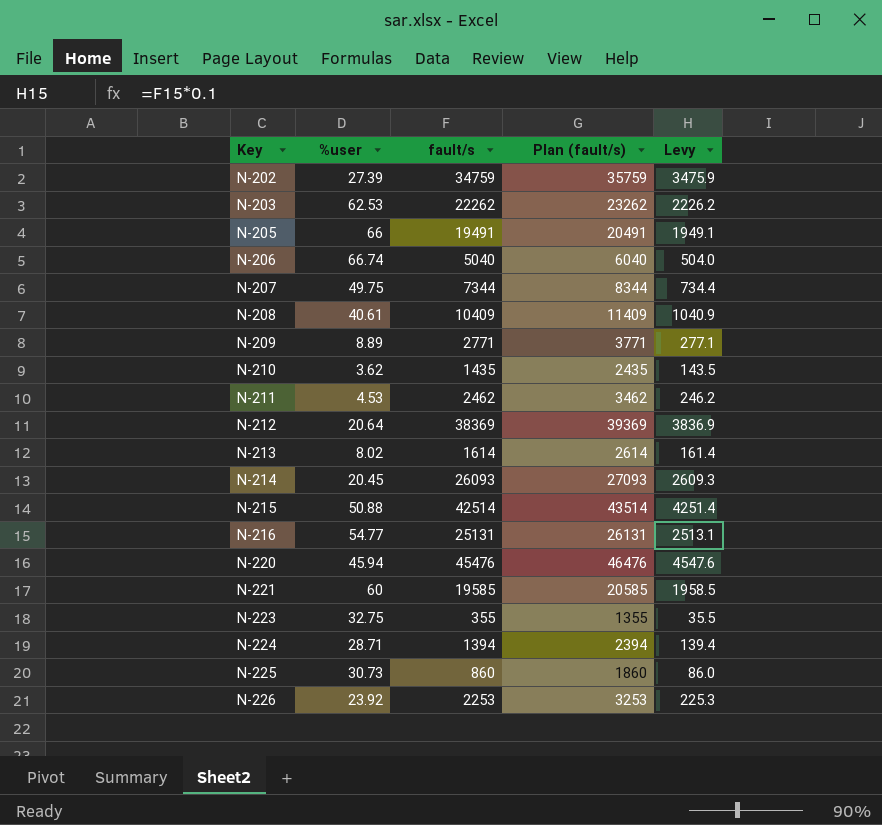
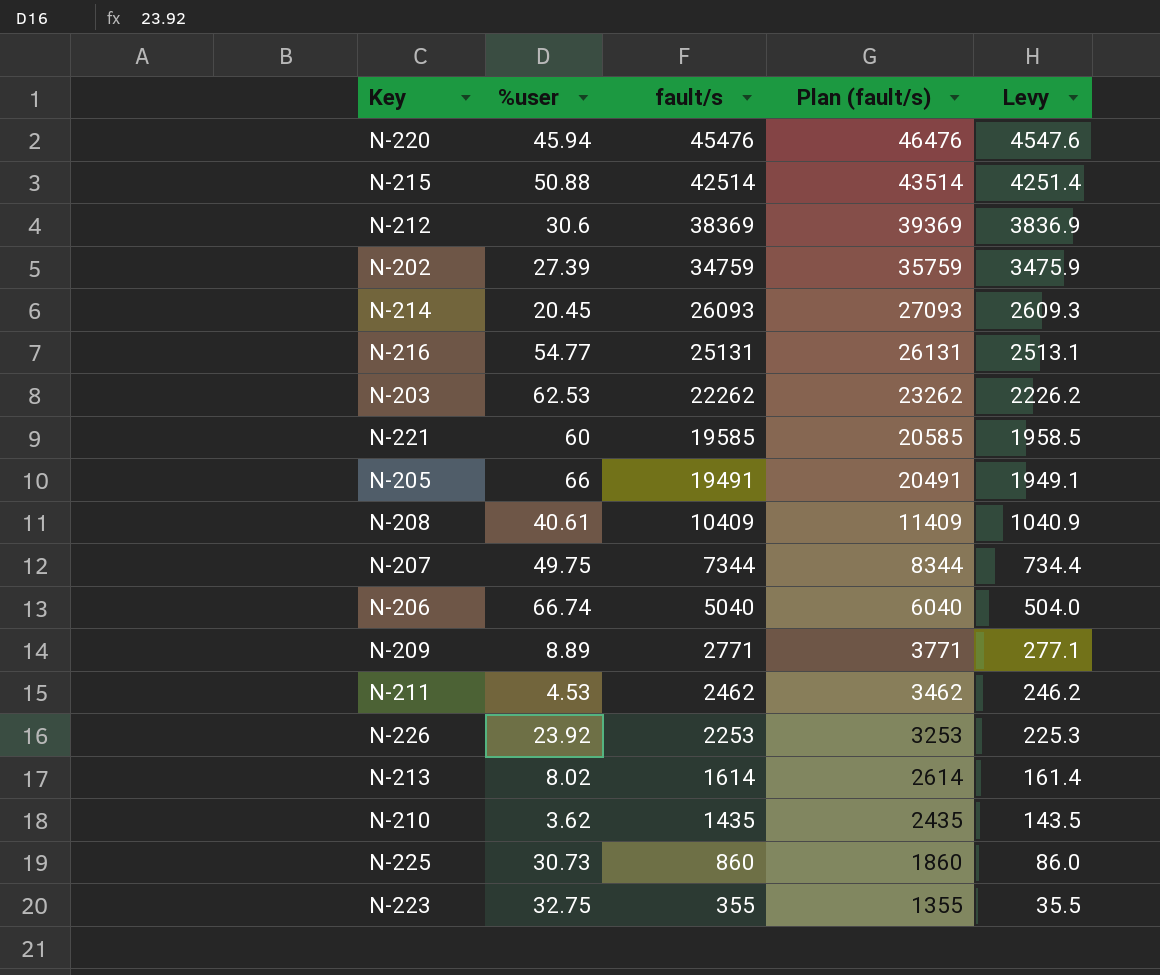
row order: Key ascending -> fault/s descending
row N-224: 28.71 | 1394 | 2394 | 139.4 -> none
N-212 | %user: 20.64 -> 30.6

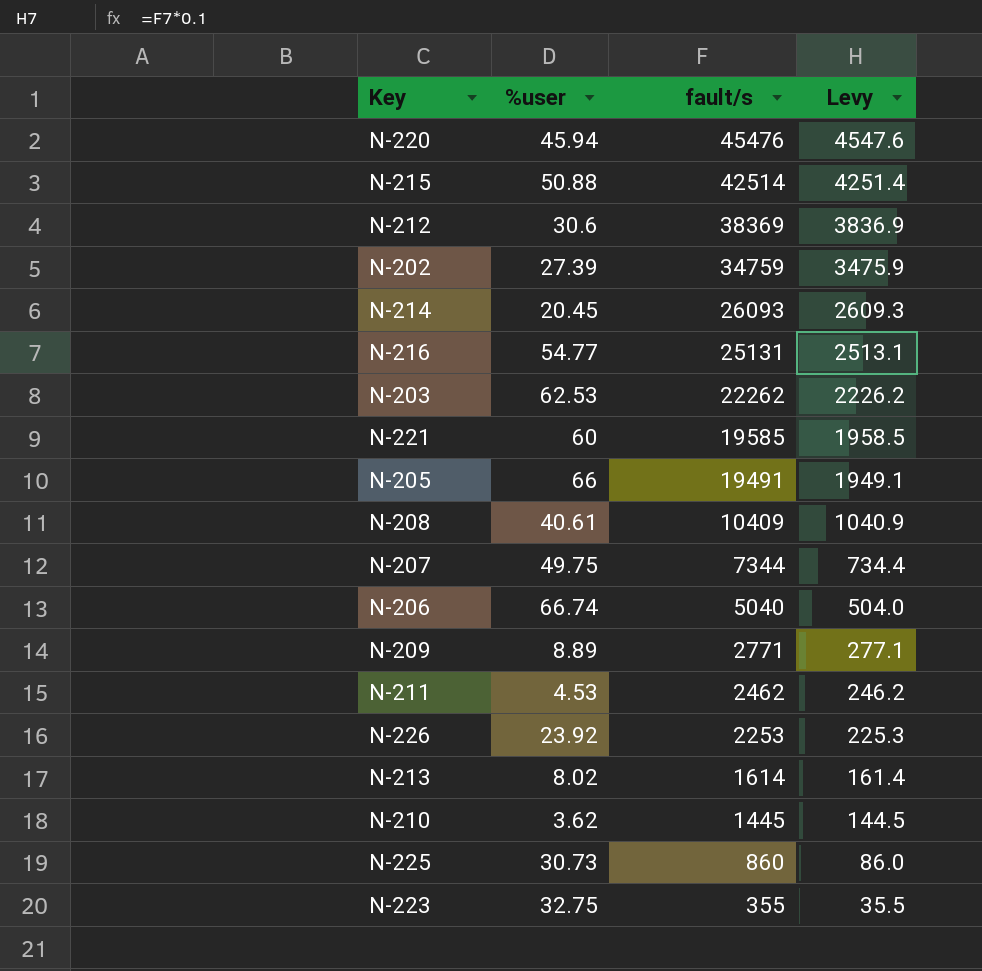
column Plan (fault/s) | formula: [fault/s] + 1000 -> none
N-210 | fault/s: 1435 -> 1445
N-210 | Levy: 143.5 -> 144.5

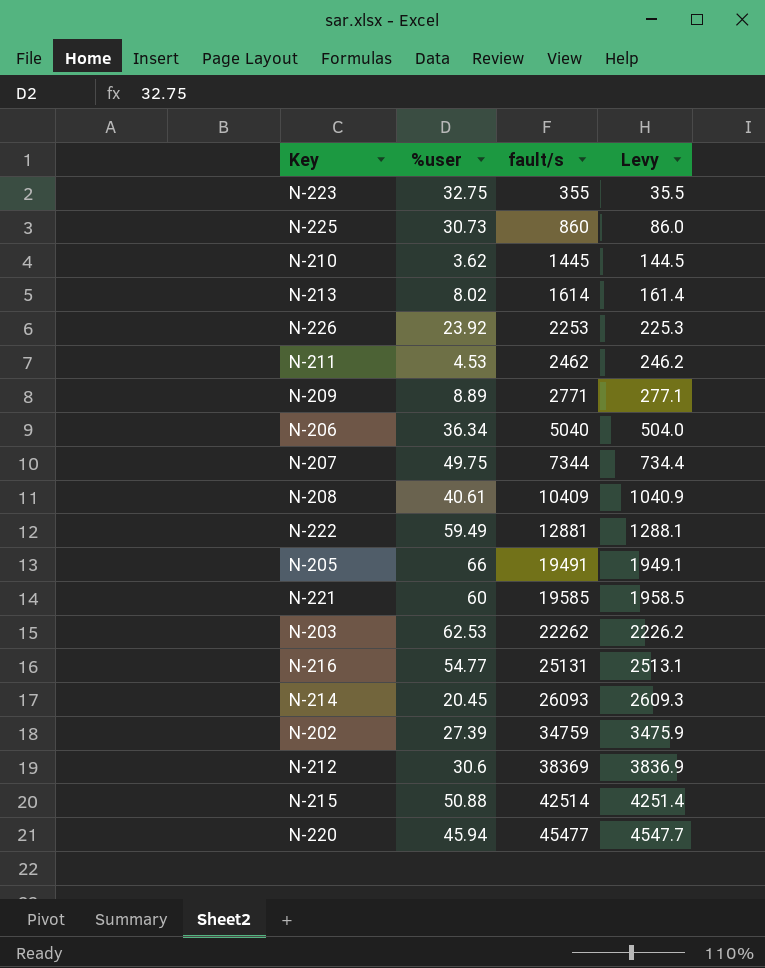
row order: fault/s descending -> fault/s ascending
N-206 | %user: 66.74 -> 36.34
row N-222: none -> 59.49 | 12881 | 1288.1
N-220 | fault/s: 45476 -> 45477
N-220 | Levy: 4547.6 -> 4547.7

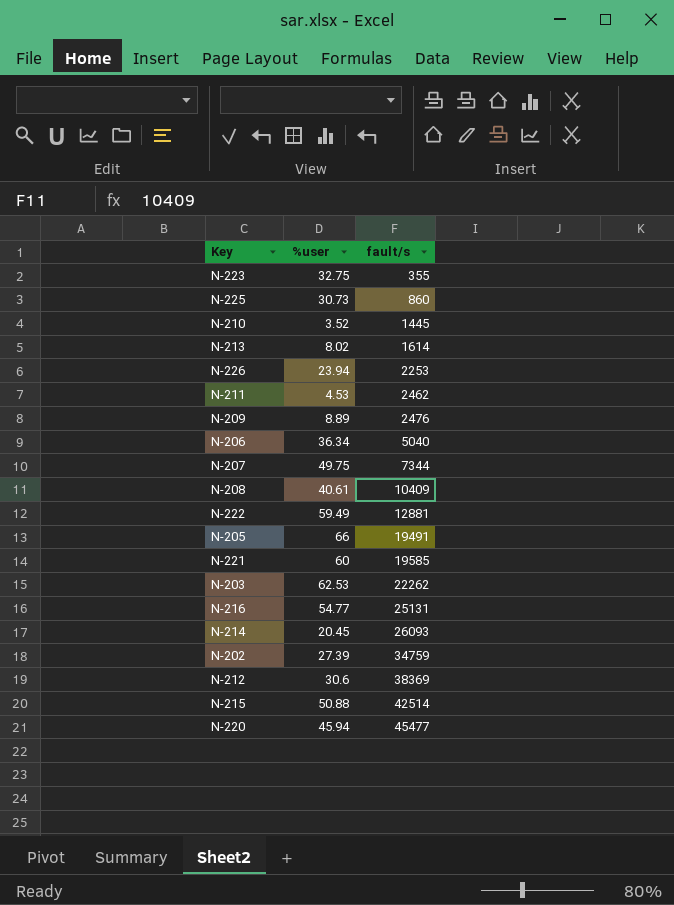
column Levy | formula: [fault/s] * 0.1 -> none
N-210 | %user: 3.62 -> 3.52
N-226 | %user: 23.92 -> 23.94
N-209 | fault/s: 2771 -> 2476

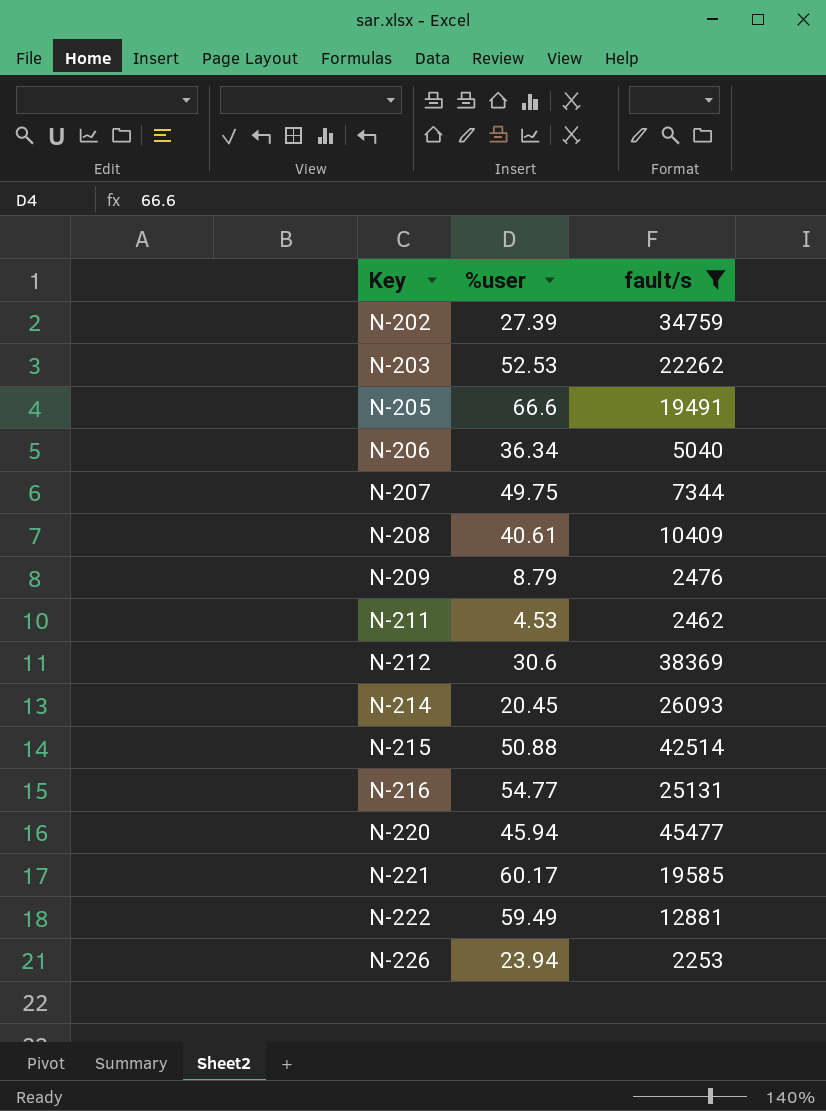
filter: none -> fault/s >= 2253
row order: fault/s ascending -> Key ascending
N-203 | %user: 62.53 -> 52.53
N-205 | %user: 66 -> 66.6
N-209 | %user: 8.89 -> 8.79
N-221 | %user: 60 -> 60.17

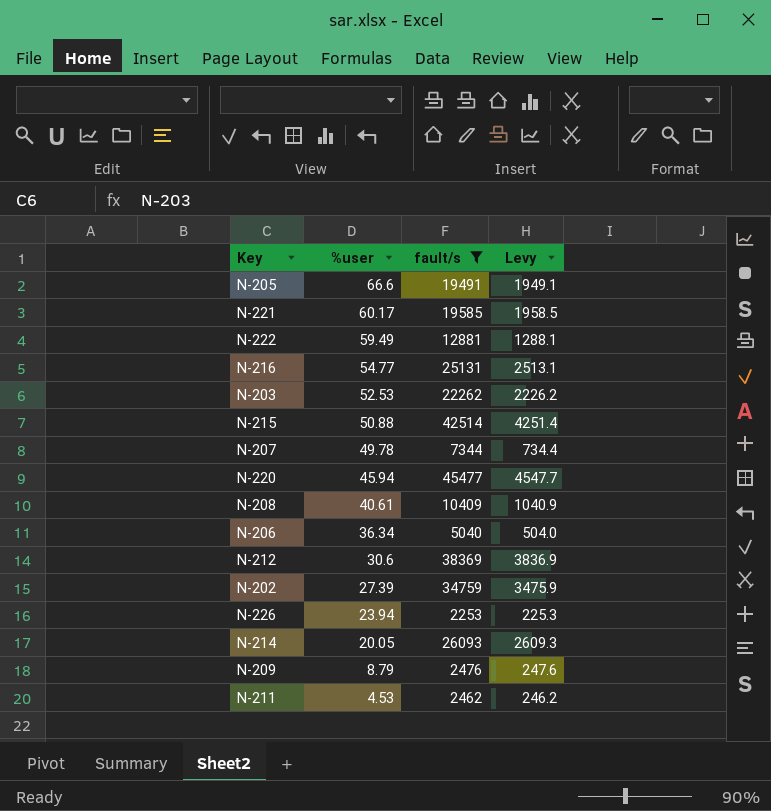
row order: Key ascending -> %user descending
column Levy | formula: none -> [fault/s] * 0.1
N-207 | %user: 49.75 -> 49.78
N-214 | %user: 20.45 -> 20.05

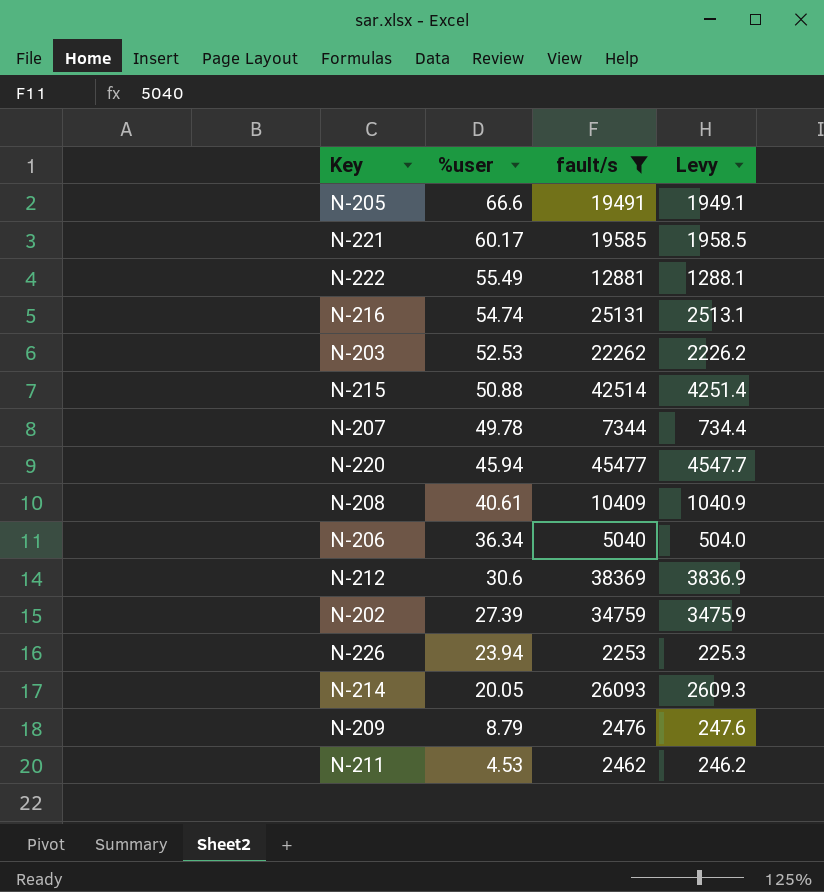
N-222 | %user: 59.49 -> 55.49
N-216 | %user: 54.77 -> 54.74

